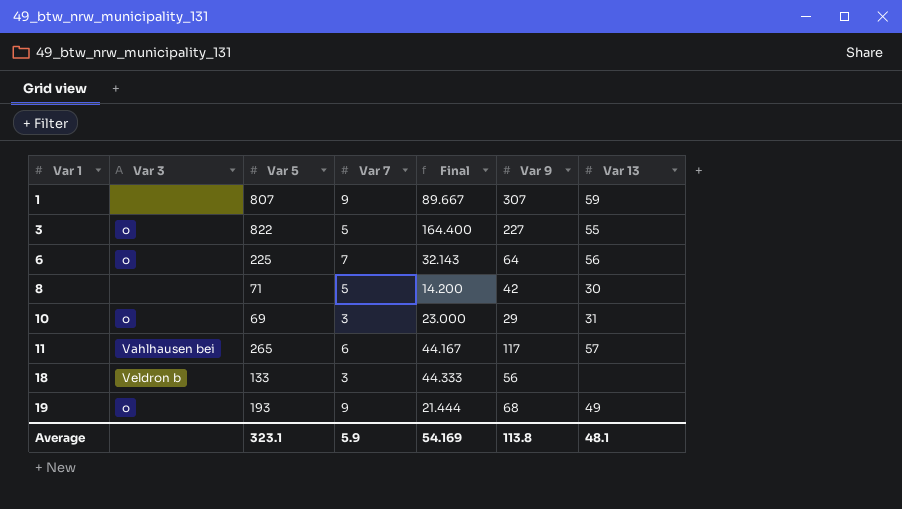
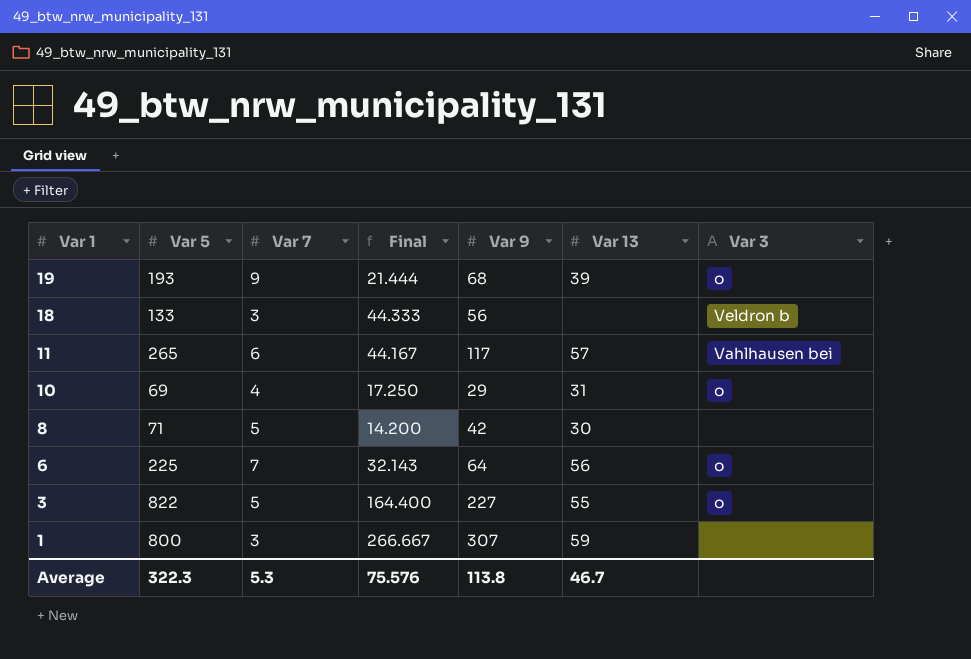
row order: Var 1 ascending -> Var 1 descending
column Var 3 | position: 2 -> 7
19 | Var 13: 49 -> 39
10 | Var 7: 3 -> 4
10 | Final: 23.000 -> 17.250
1 | Var 5: 807 -> 800
1 | Var 7: 9 -> 3
1 | Final: 89.667 -> 266.667
Average | Var 5: 323.1 -> 322.3
Average | Var 7: 5.9 -> 5.3
Average | Final: 54.169 -> 75.576
Average | Var 13: 48.1 -> 46.7

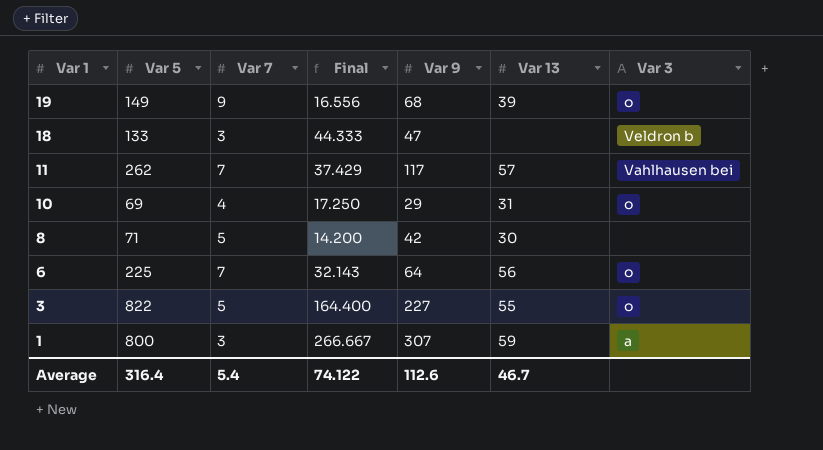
19 | Var 5: 193 -> 149
19 | Final: 21.444 -> 16.556
18 | Var 9: 56 -> 47
11 | Var 5: 265 -> 262
11 | Var 7: 6 -> 7
11 | Final: 44.167 -> 37.429
1 | Var 3: none -> a
Average | Var 5: 322.3 -> 316.4
Average | Var 7: 5.3 -> 5.4
Average | Final: 75.576 -> 74.122
Average | Var 9: 113.8 -> 112.6

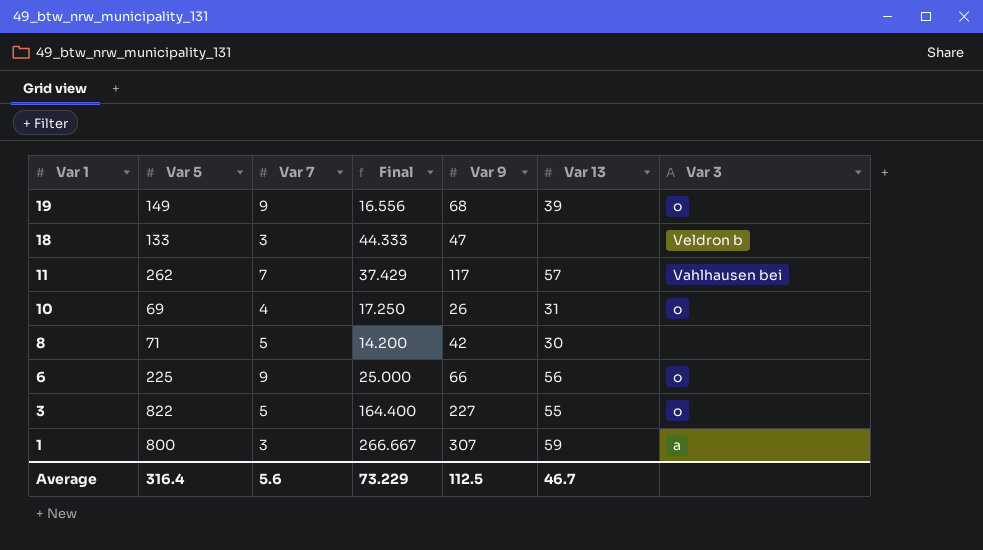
10 | Var 9: 29 -> 26
6 | Var 7: 7 -> 9
6 | Final: 32.143 -> 25.000
6 | Var 9: 64 -> 66
Average | Var 7: 5.4 -> 5.6
Average | Final: 74.122 -> 73.229
Average | Var 9: 112.6 -> 112.5

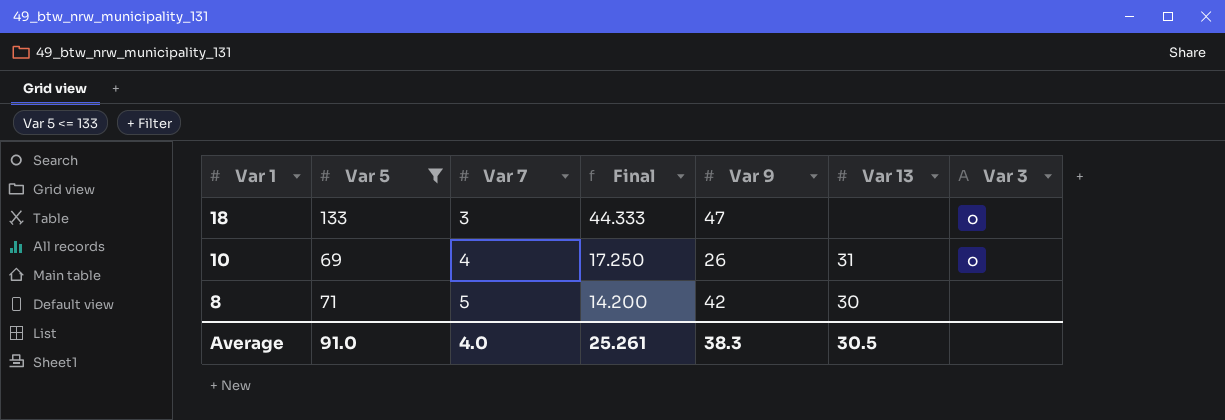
filter: none -> Var 5 <= 133
18 | Var 3: Veldron b -> o
Average | Var 5: 316.4 -> 91.0
Average | Var 7: 5.6 -> 4.0
Average | Final: 73.229 -> 25.261
Average | Var 9: 112.5 -> 38.3
Average | Var 13: 46.7 -> 30.5

